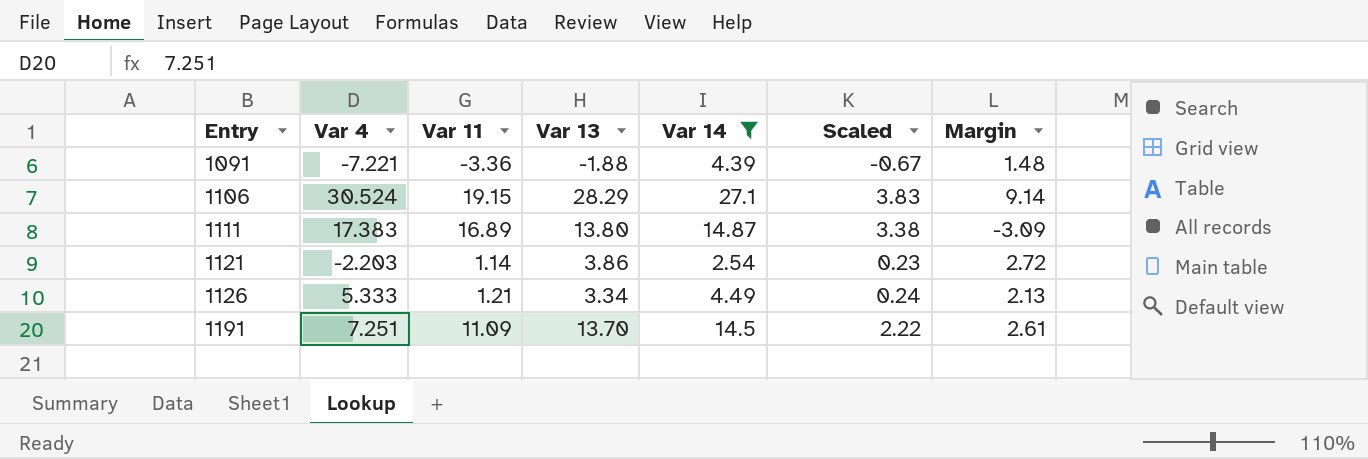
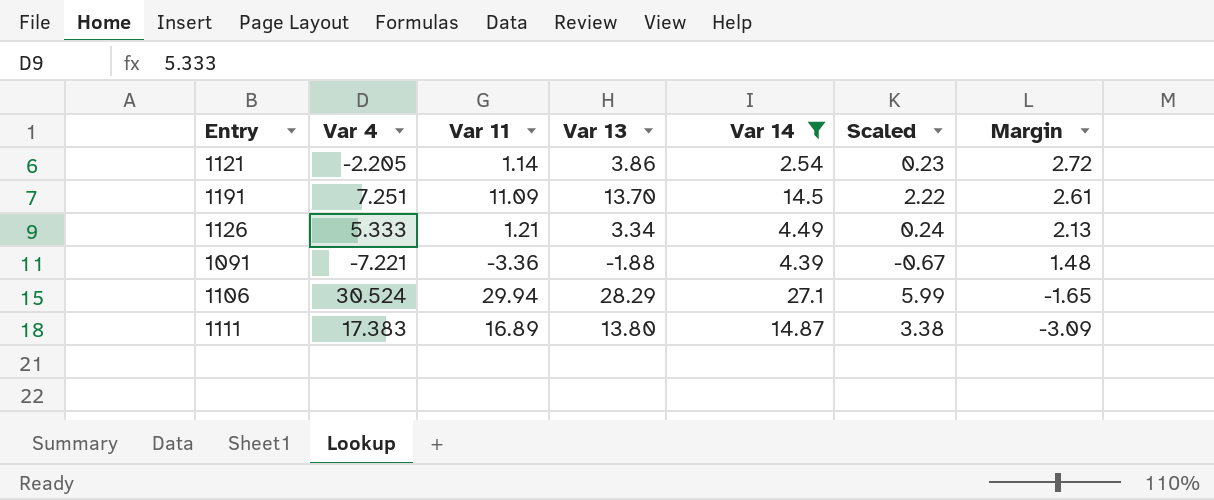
row order: Entry ascending -> Margin descending
1121 | Var 4: -2.203 -> -2.205
1106 | Var 11: 19.15 -> 29.94
1106 | Scaled: 3.83 -> 5.99
1106 | Margin: 9.14 -> -1.65

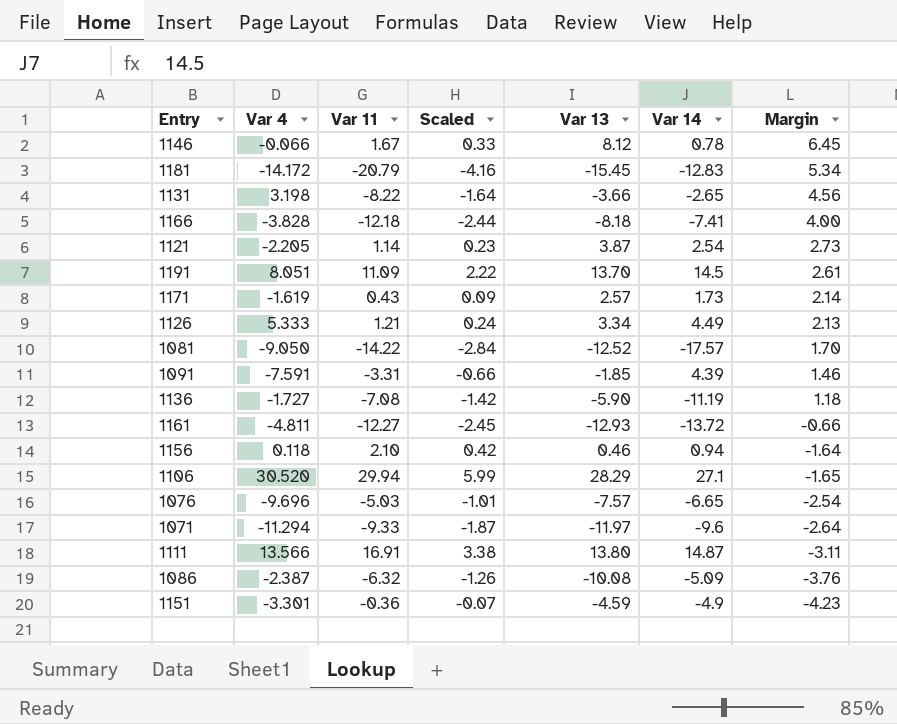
filter: Var 14 >= 2.54 -> none
column Scaled | position: 6 -> 4
1121 | Var 13: 3.86 -> 3.87
1121 | Margin: 2.72 -> 2.73
1191 | Var 4: 7.251 -> 8.051
1091 | Var 4: -7.221 -> -7.591
1091 | Var 11: -3.36 -> -3.31
1091 | Scaled: -0.67 -> -0.66
1091 | Var 13: -1.88 -> -1.85
1091 | Margin: 1.48 -> 1.46
1106 | Var 4: 30.524 -> 30.520
1111 | Var 4: 17.383 -> 13.566
1111 | Var 11: 16.89 -> 16.91
1111 | Margin: -3.09 -> -3.11

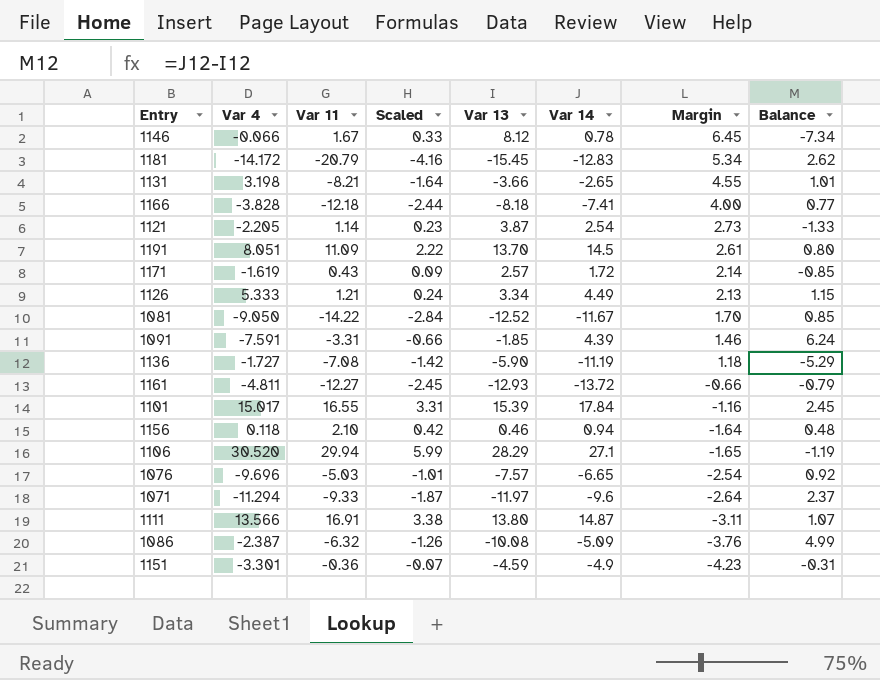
column Balance | formula: none -> [Var 14] - [Var 13]
1131 | Var 11: -8.22 -> -8.21
1131 | Margin: 4.56 -> 4.55
1171 | Var 14: 1.73 -> 1.72
1081 | Var 14: -17.57 -> -11.67
row 1101: none -> 15.017 | 16.55 | 3.31 | 15.39 | 17.84 | -1.16 | 2.45

